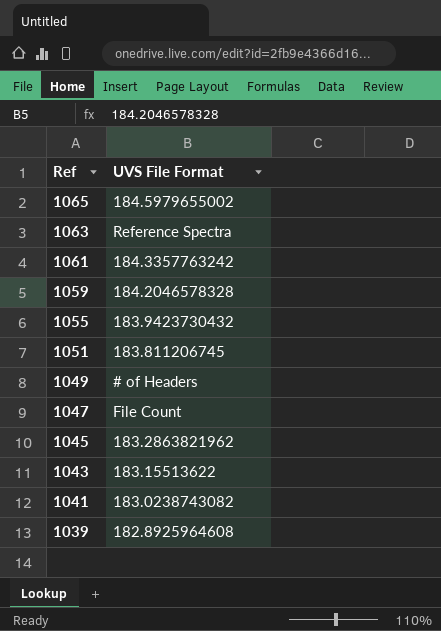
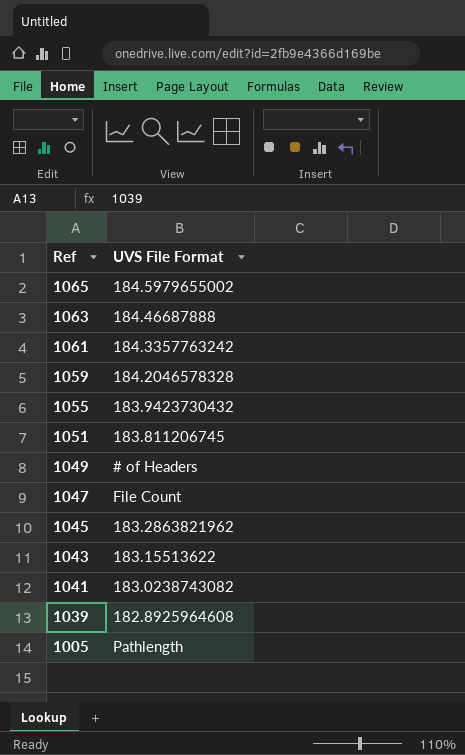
1063 | UVS File Format: Reference Spectra -> 184.46687888
row 1005: none -> Pathlength

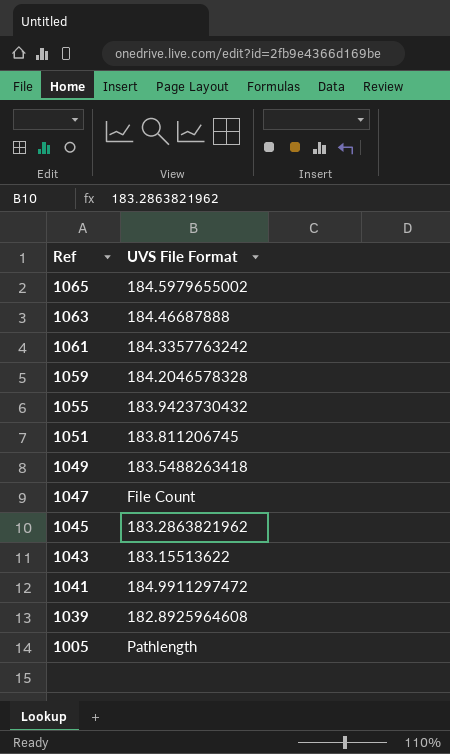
1049 | UVS File Format: # of Headers -> 183.5488263418
1041 | UVS File Format: 183.0238743082 -> 184.9911297472

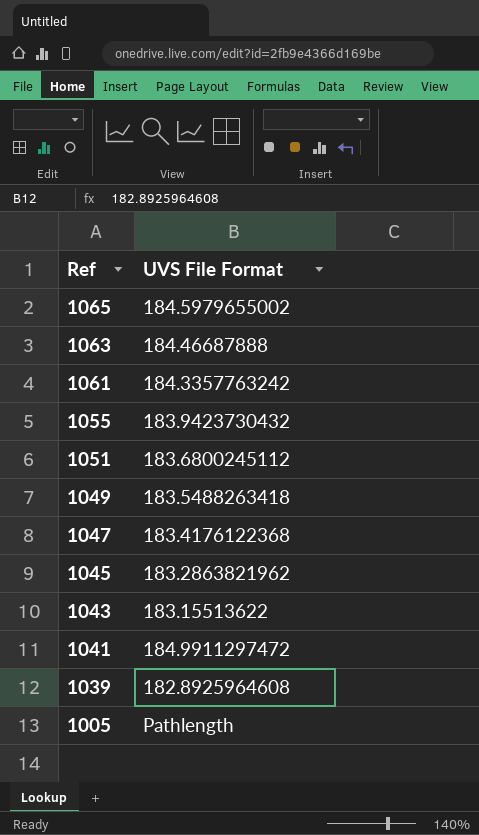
row 1059: 184.2046578328 -> none
1051 | UVS File Format: 183.811206745 -> 183.6800245112
1047 | UVS File Format: File Count -> 183.4176122368

